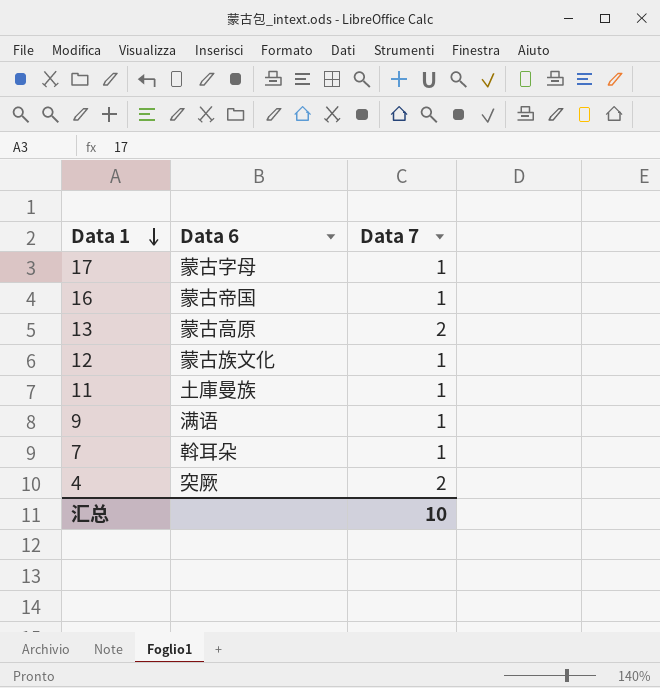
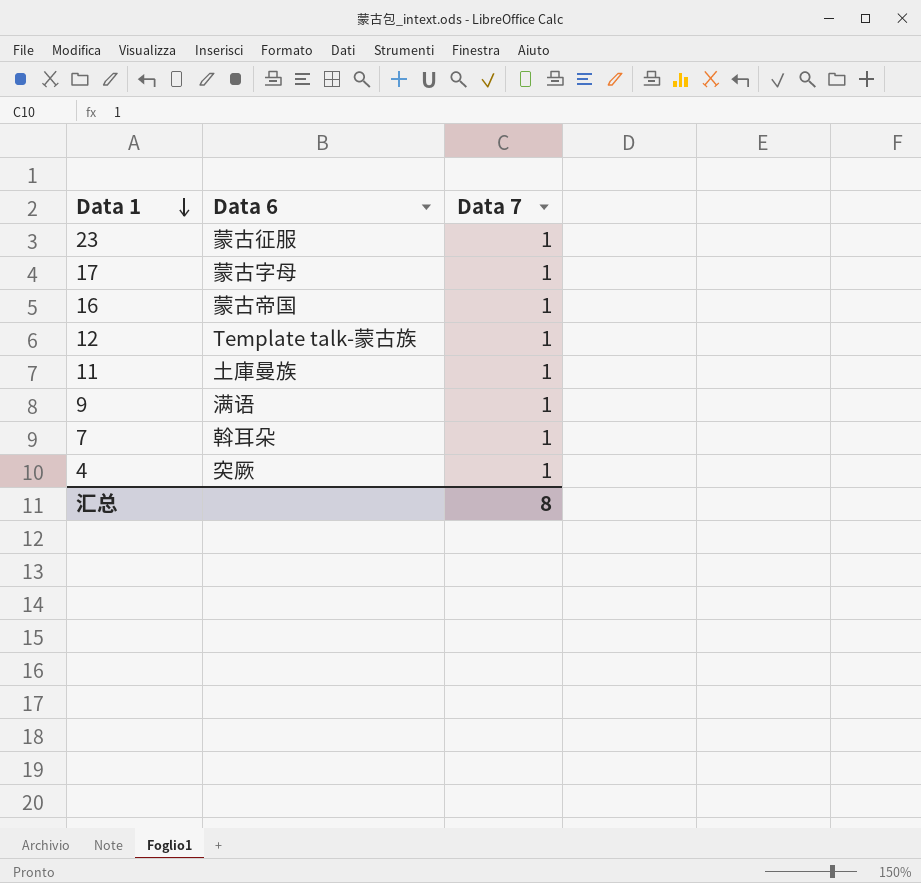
row 13: 蒙古高原 | 2 -> none
row 23: none -> 蒙古征服 | 1
12 | Data 6: 蒙古族文化 -> Template talk-蒙古族
4 | Data 7: 2 -> 1
汇总 | Data 7: 10 -> 8

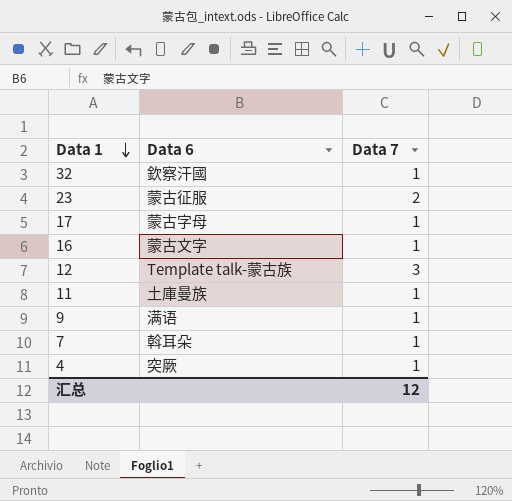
row 32: none -> 欽察汗國 | 1
23 | Data 7: 1 -> 2
16 | Data 6: 蒙古帝国 -> 蒙古文字
12 | Data 7: 1 -> 3
汇总 | Data 7: 8 -> 12

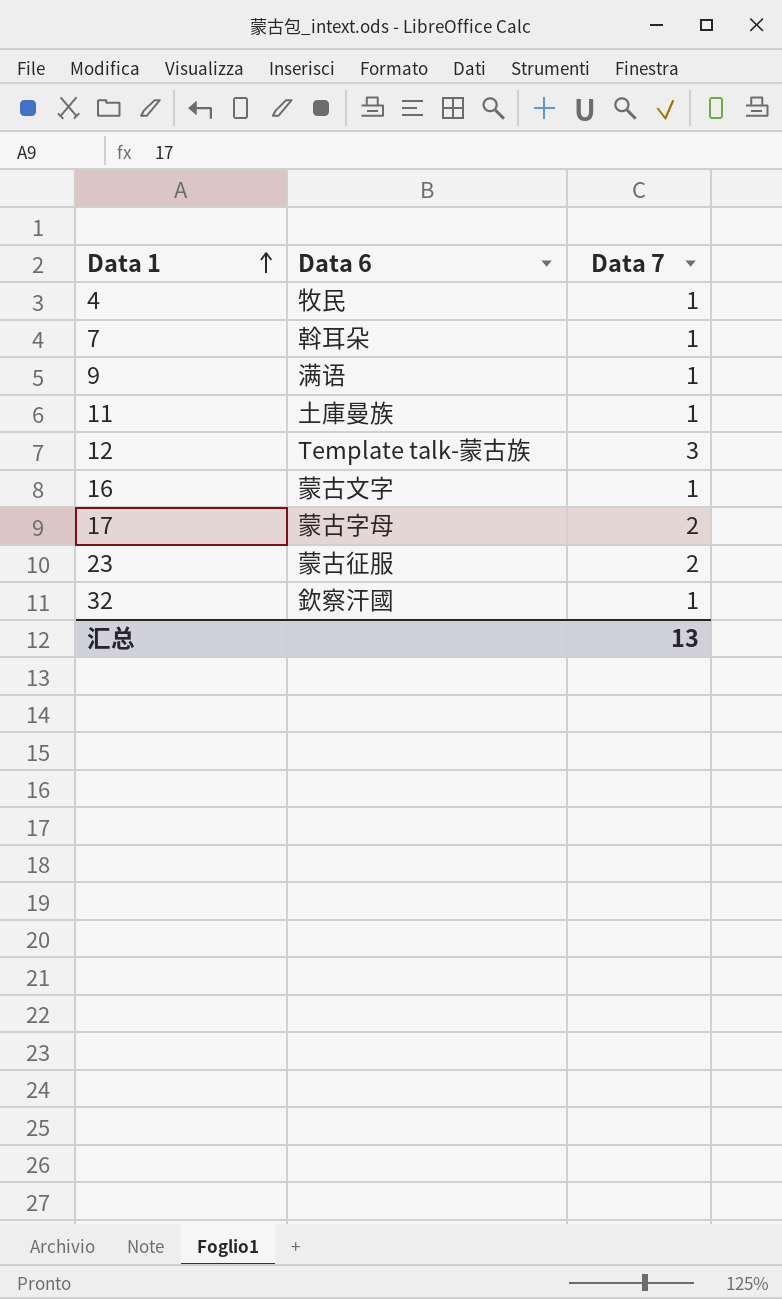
row order: Data 1 descending -> Data 1 ascending
4 | Data 6: 突厥 -> 牧民
17 | Data 7: 1 -> 2
汇总 | Data 7: 12 -> 13

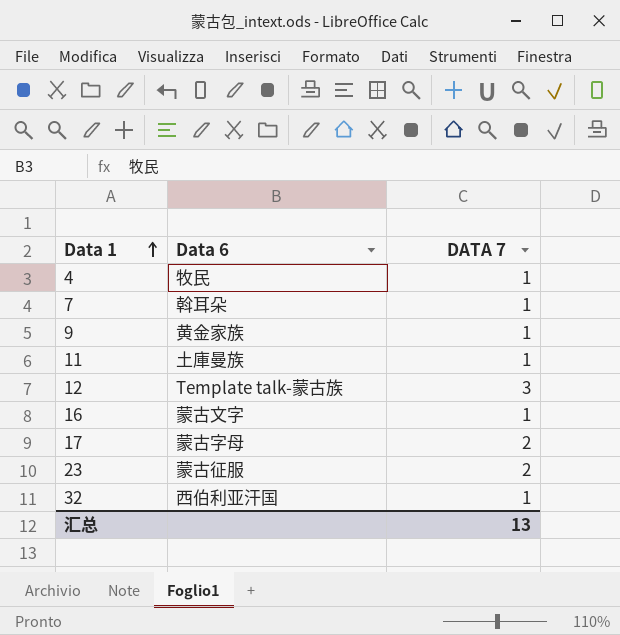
column name: Data 7 -> DATA 7
9 | Data 6: 满语 -> 黄金家族
32 | Data 6: 欽察汗國 -> 西伯利亚汗国

